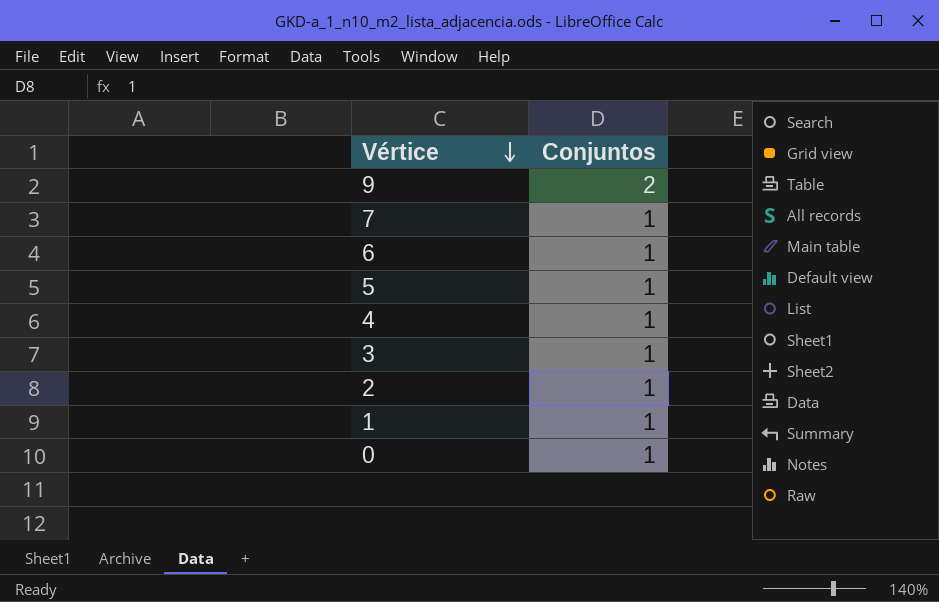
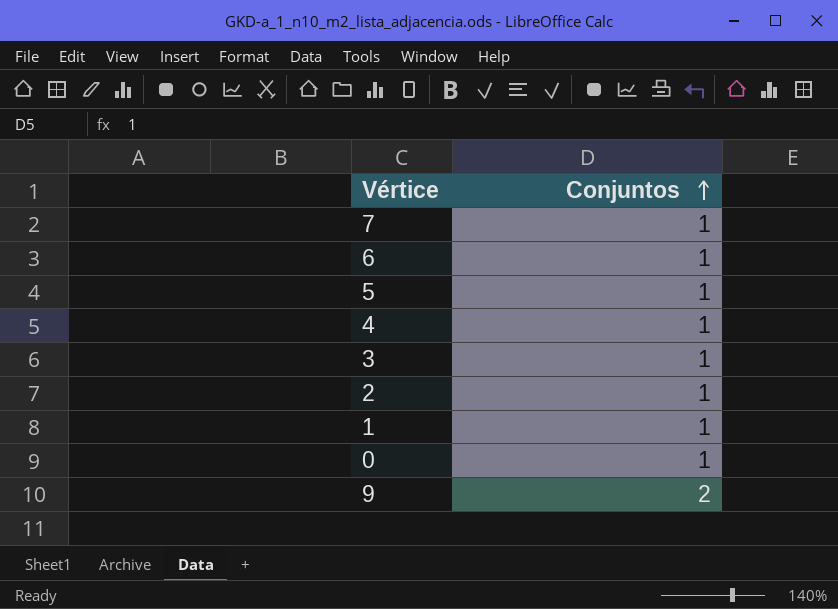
row order: Vértice descending -> Conjuntos ascending

